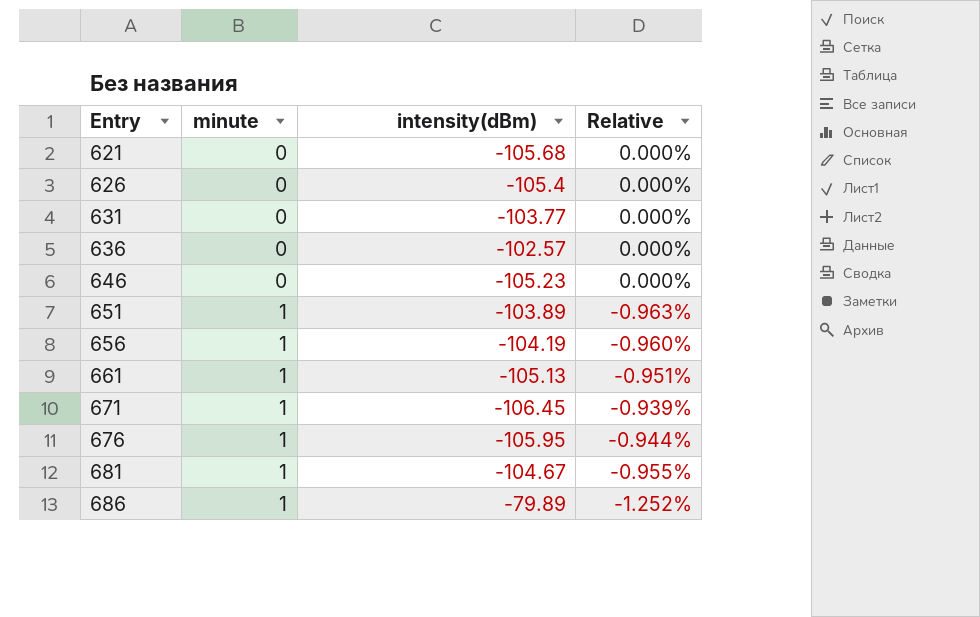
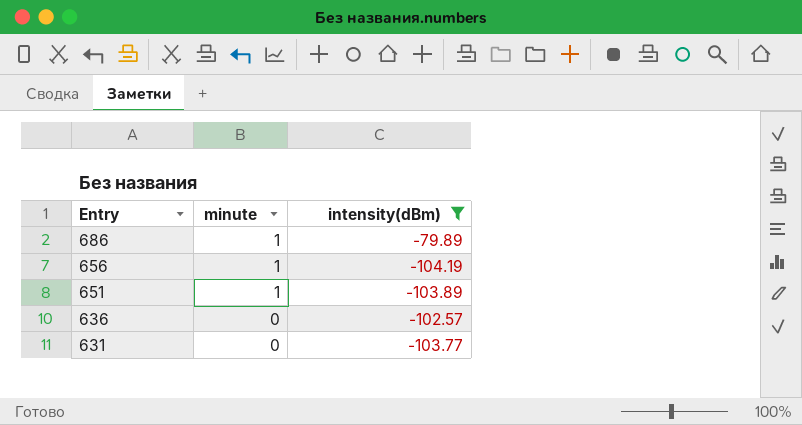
filter: none -> intensity(dBm) >= -104.19
row order: Entry ascending -> Entry descending
column Relative | formula: [minute] / [intensity(dBm)] -> none

